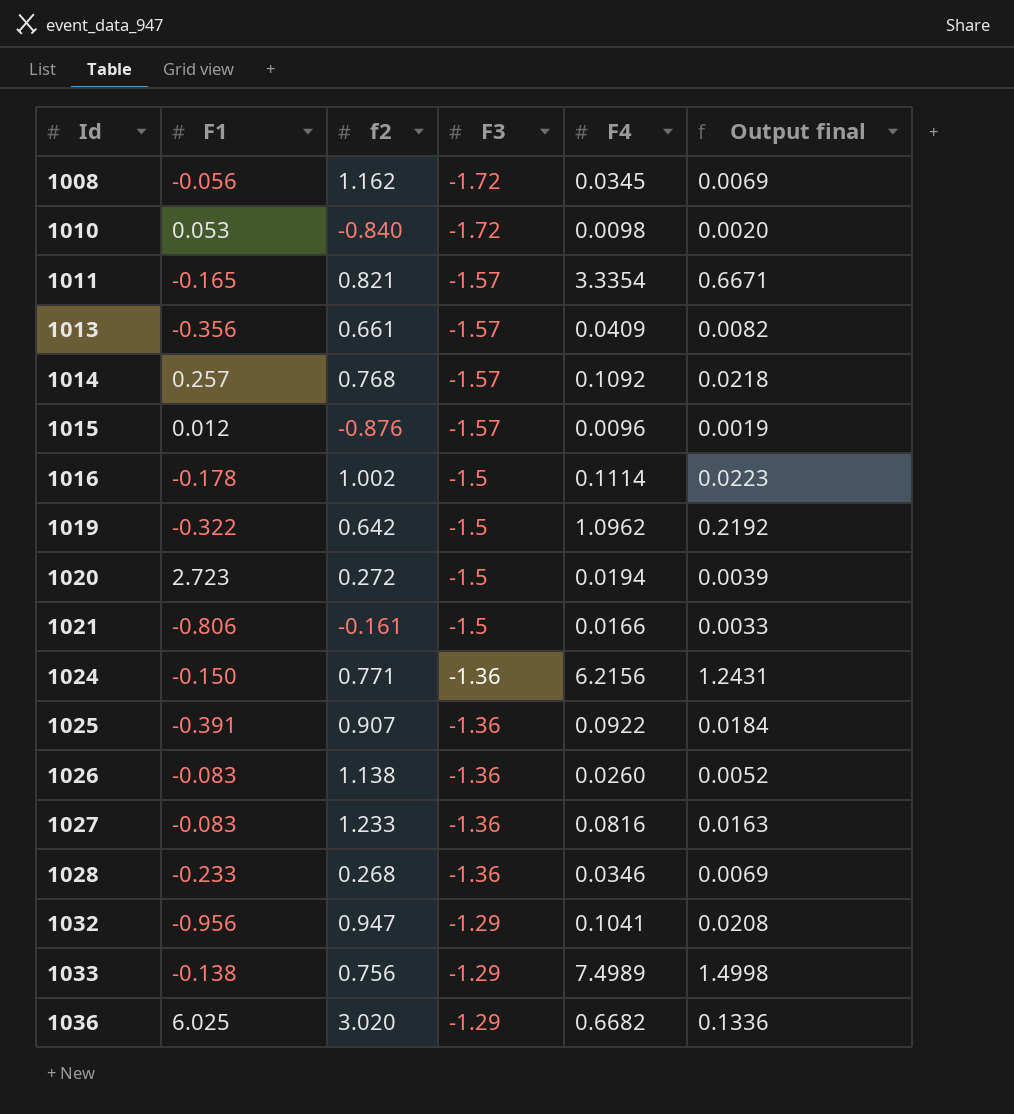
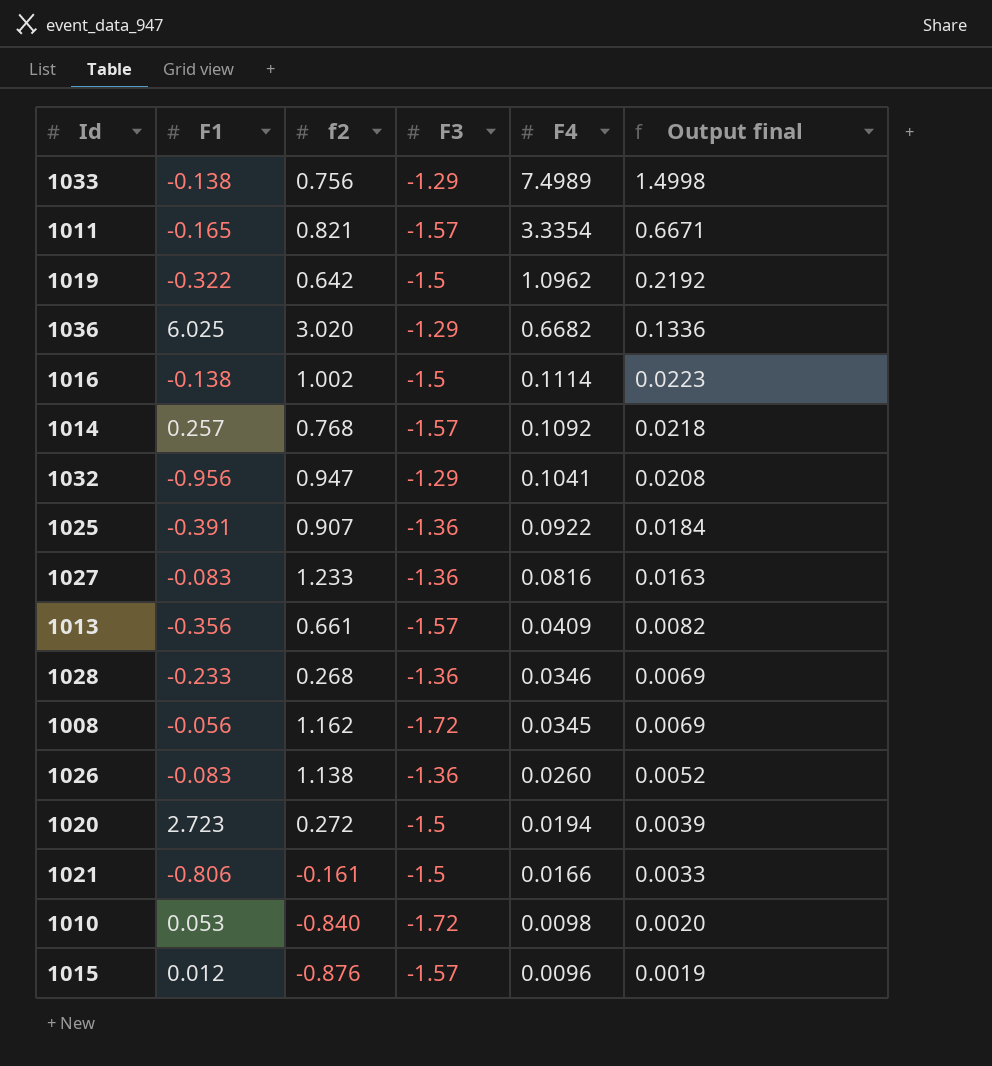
row order: Id ascending -> F4 descending
row 1024: -0.150 | 0.771 | -1.36 | 6.2156 | 1.2431 -> none
1016 | F1: -0.178 -> -0.138

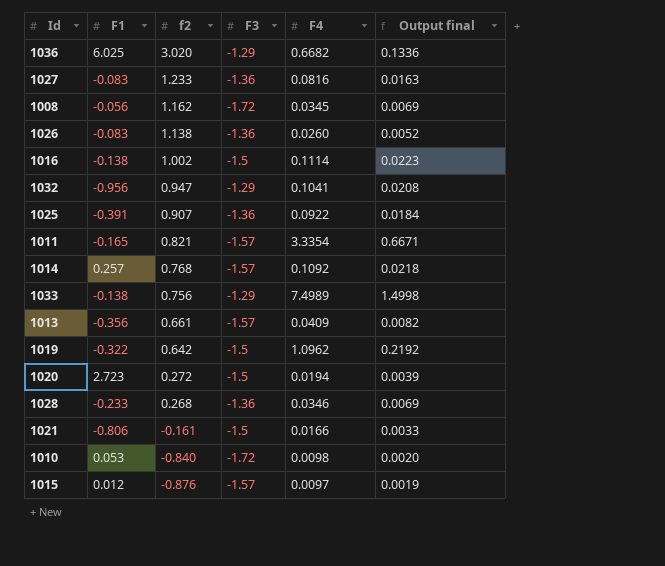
row order: F4 descending -> f2 descending
1015 | F4: 0.0096 -> 0.0097

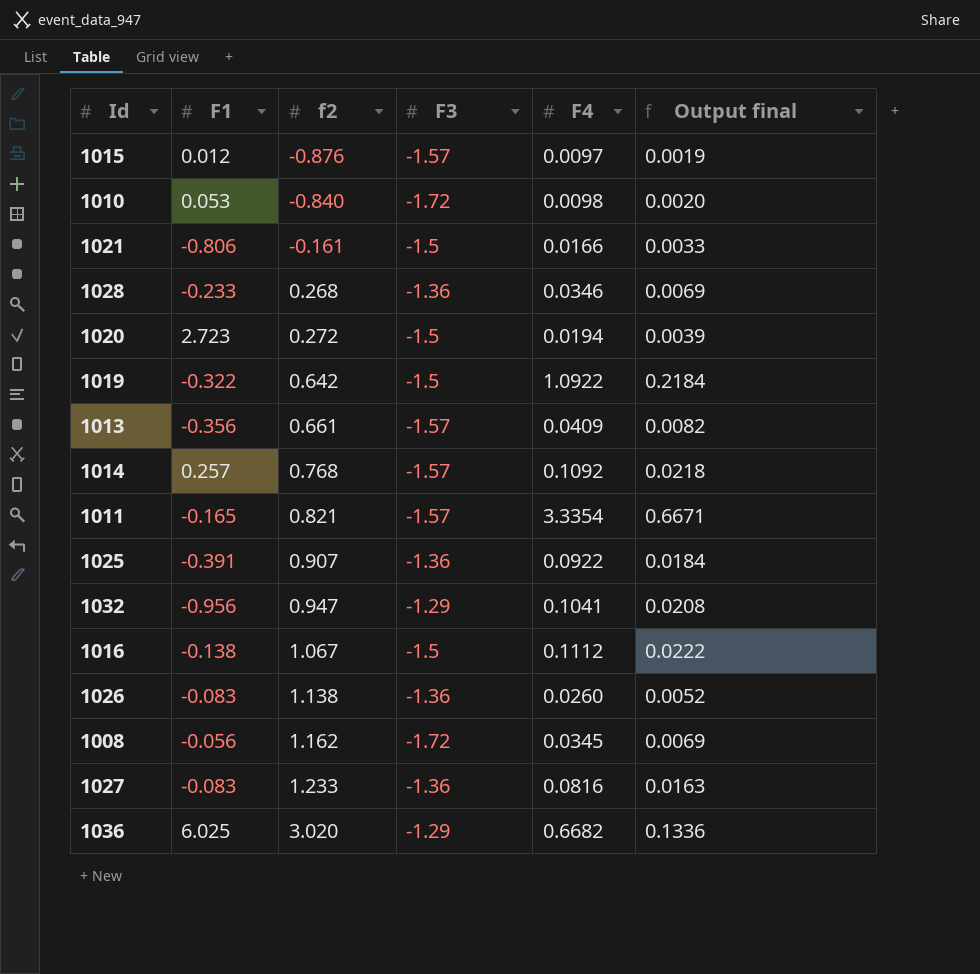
row order: f2 descending -> f2 ascending
row 1033: -0.138 | 0.756 | -1.29 | 7.4989 | 1.4998 -> none
1019 | F4: 1.0962 -> 1.0922
1019 | Output final: 0.2192 -> 0.2184
1016 | f2: 1.002 -> 1.067
1016 | F4: 0.1114 -> 0.1112
1016 | Output final: 0.0223 -> 0.0222

